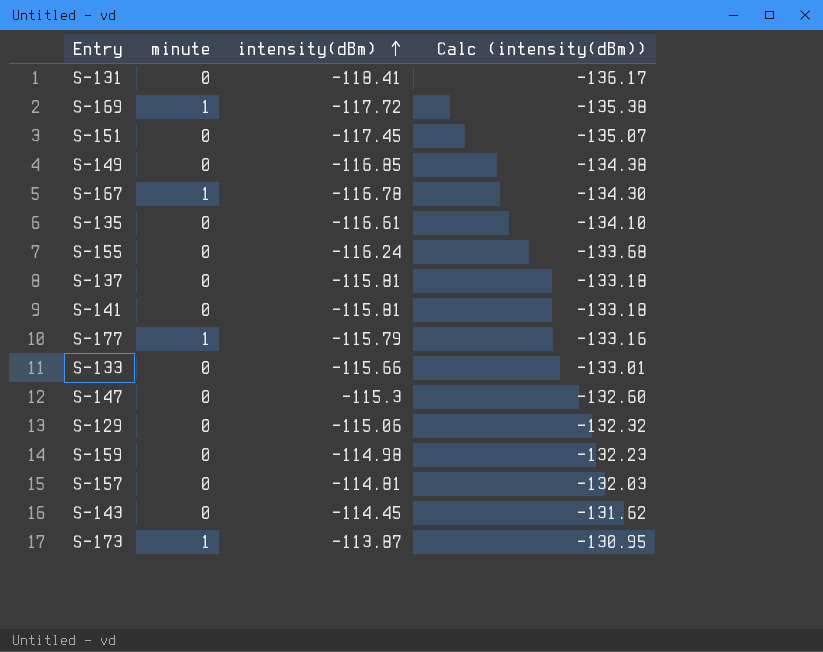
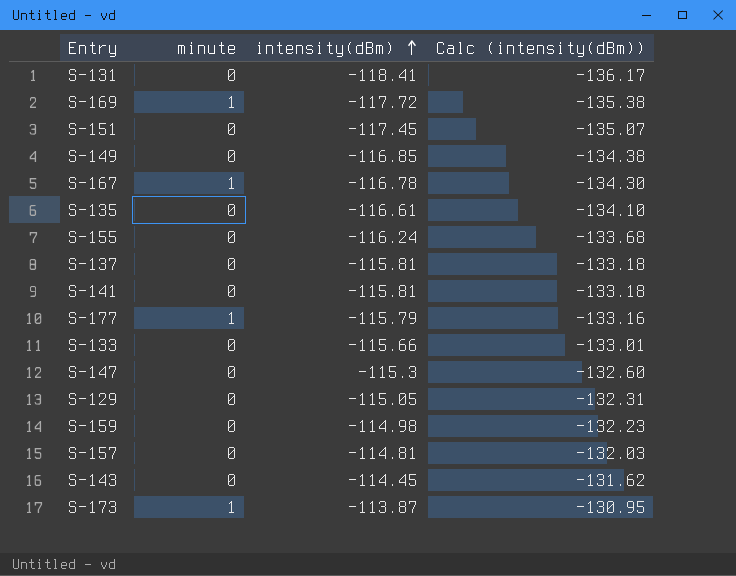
S-129 | intensity(dBm): -115.06 -> -115.05
S-129 | Calc (intensity(dBm)): -132.32 -> -132.31

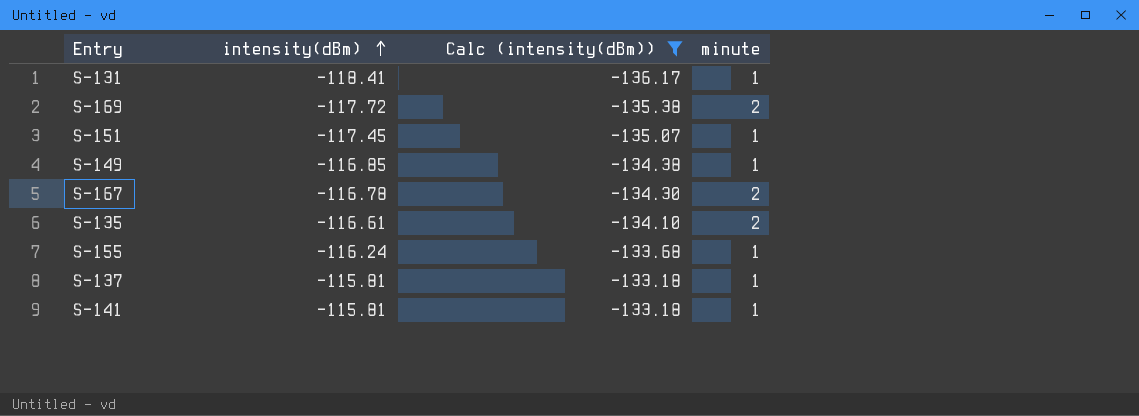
filter: none -> Calc (intensity(dBm)) <= -133.18
column minute | position: 2 -> 4
S-131 | minute: 0 -> 1
S-169 | minute: 1 -> 2
S-151 | minute: 0 -> 1
S-149 | minute: 0 -> 1
S-167 | minute: 1 -> 2
S-135 | minute: 0 -> 2
S-155 | minute: 0 -> 1
S-137 | minute: 0 -> 1
S-141 | minute: 0 -> 1

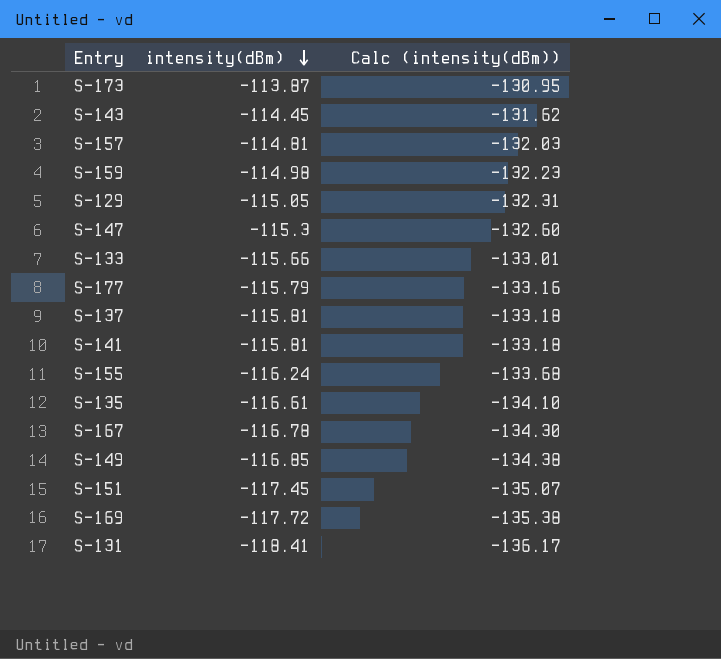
filter: Calc (intensity(dBm)) <= -133.18 -> none
row order: intensity(dBm) ascending -> intensity(dBm) descending
column minute | position: 4 -> none

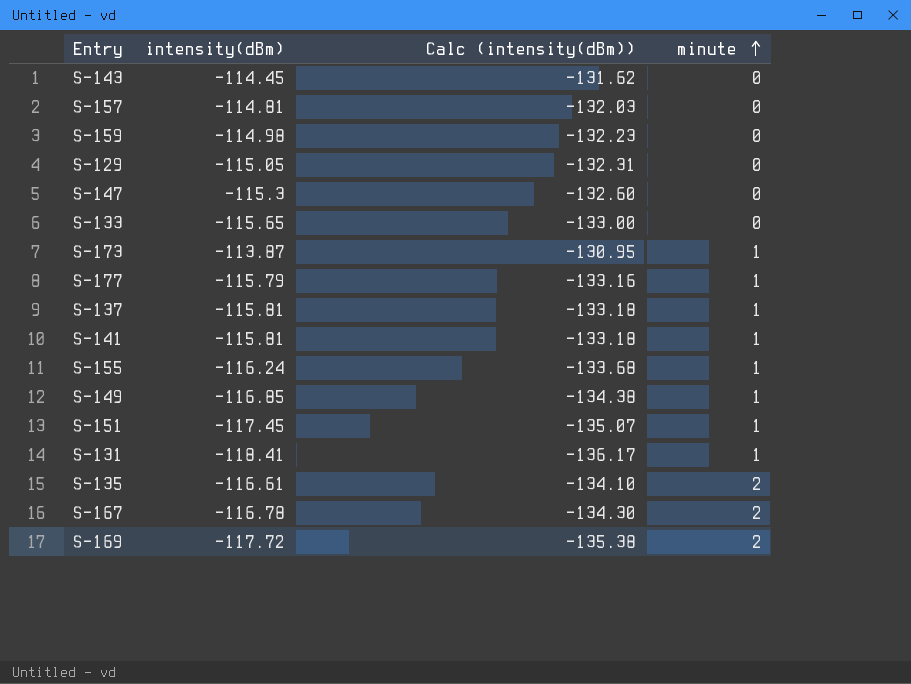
row order: intensity(dBm) descending -> minute ascending
column minute | position: none -> 4
S-133 | intensity(dBm): -115.66 -> -115.65
S-133 | Calc (intensity(dBm)): -133.01 -> -133.00

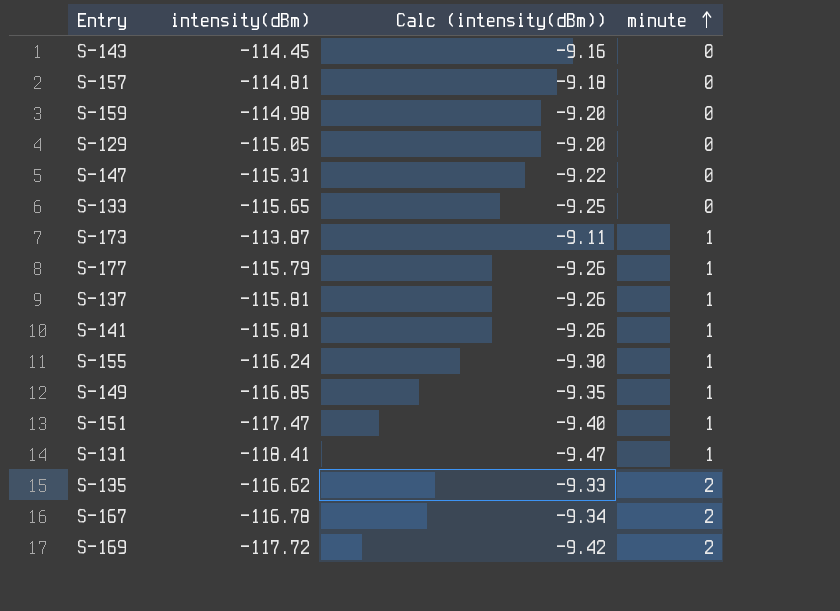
column Calc (intensity(dBm)) | formula: [intensity(dBm)] * 1.15 -> [intensity(dBm)] * 0.08
S-147 | intensity(dBm): -115.3 -> -115.31
S-151 | intensity(dBm): -117.45 -> -117.47
S-135 | intensity(dBm): -116.61 -> -116.62

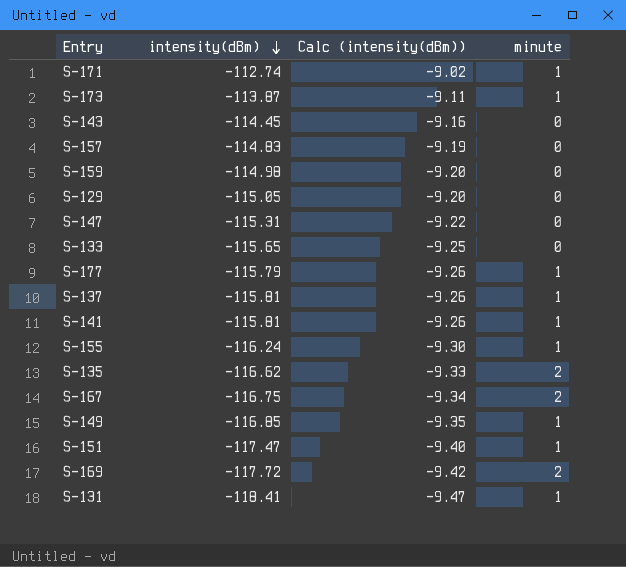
row order: minute ascending -> intensity(dBm) descending
row S-171: none -> -112.74 | -9.02 | 1
S-157 | intensity(dBm): -114.81 -> -114.83
S-157 | Calc (intensity(dBm)): -9.18 -> -9.19
S-167 | intensity(dBm): -116.78 -> -116.75

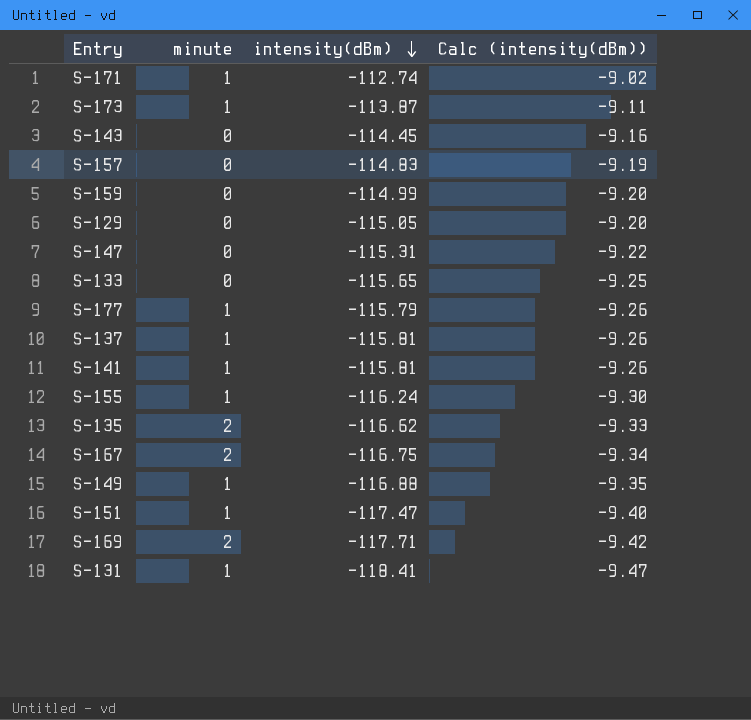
column minute | position: 4 -> 2
S-159 | intensity(dBm): -114.98 -> -114.99
S-149 | intensity(dBm): -116.85 -> -116.88
S-169 | intensity(dBm): -117.72 -> -117.71

